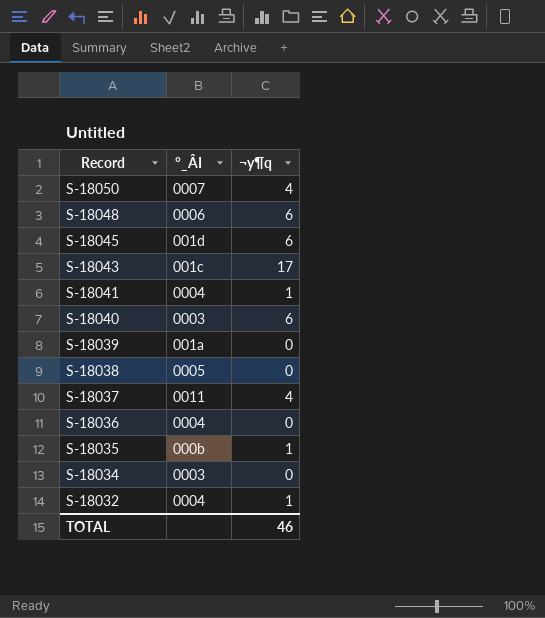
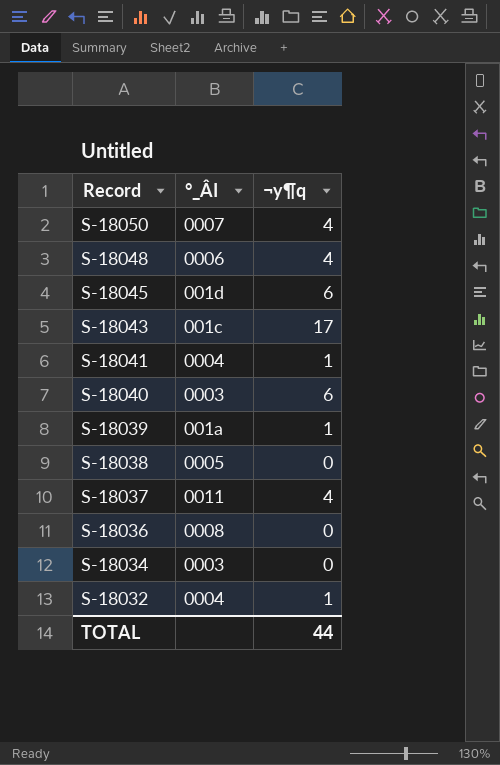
row S-18035: 000b | 1 -> none
S-18048 | ¬y¶q: 6 -> 4
S-18039 | ¬y¶q: 0 -> 1
S-18036 | °_ÂI: 0004 -> 0008
TOTAL | ¬y¶q: 46 -> 44

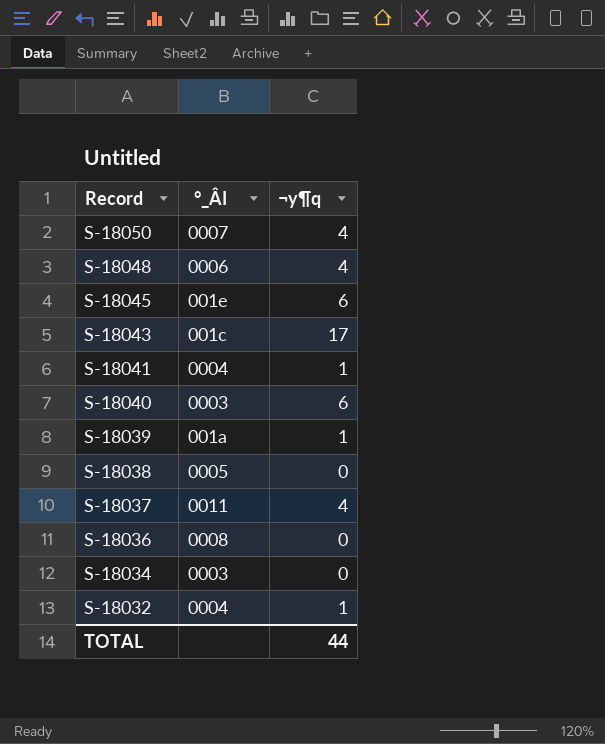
S-18045 | °_ÂI: 001d -> 001e

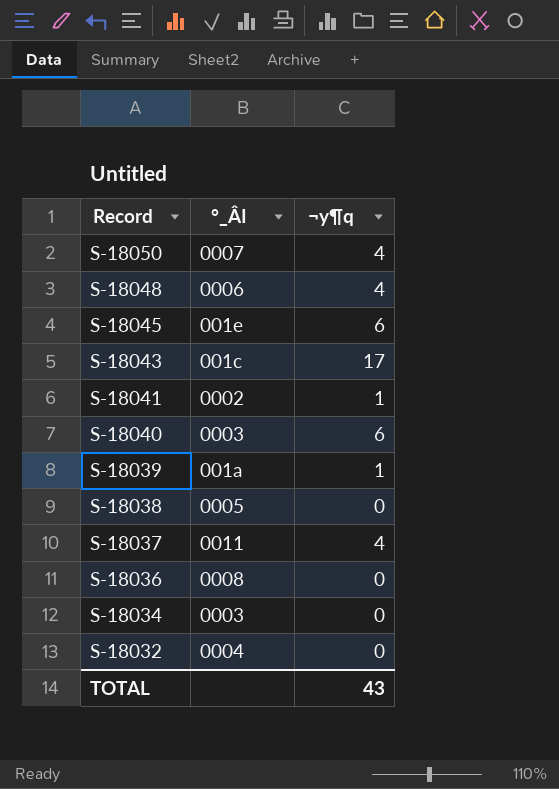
S-18041 | °_ÂI: 0004 -> 0002
S-18032 | ¬y¶q: 1 -> 0
TOTAL | ¬y¶q: 44 -> 43

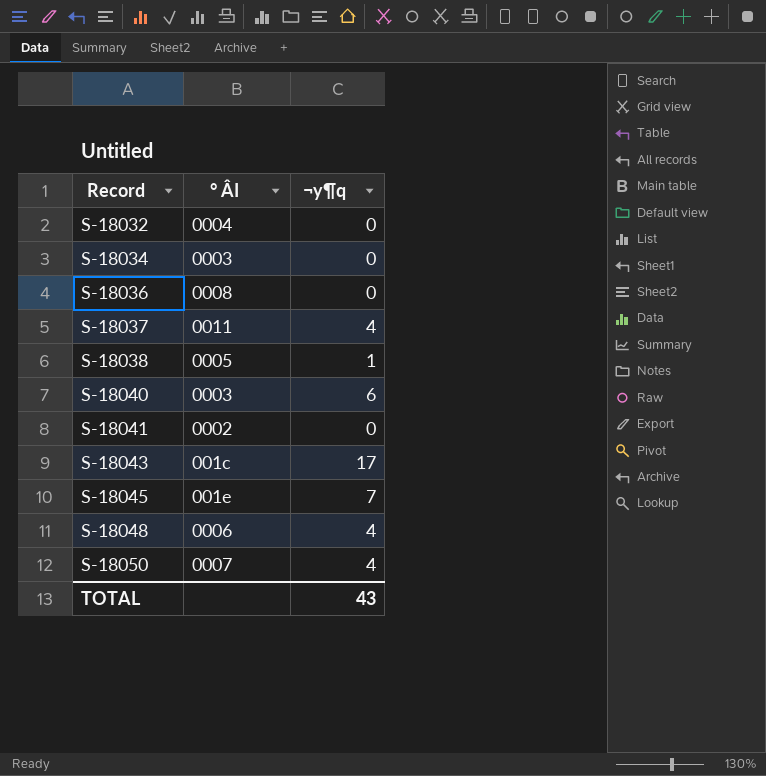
row order: Record descending -> Record ascending
column name: °_ÂI -> ° ÂI
row S-18039: 001a | 1 -> none
S-18038 | ¬y¶q: 0 -> 1
S-18041 | ¬y¶q: 1 -> 0
S-18045 | ¬y¶q: 6 -> 7

